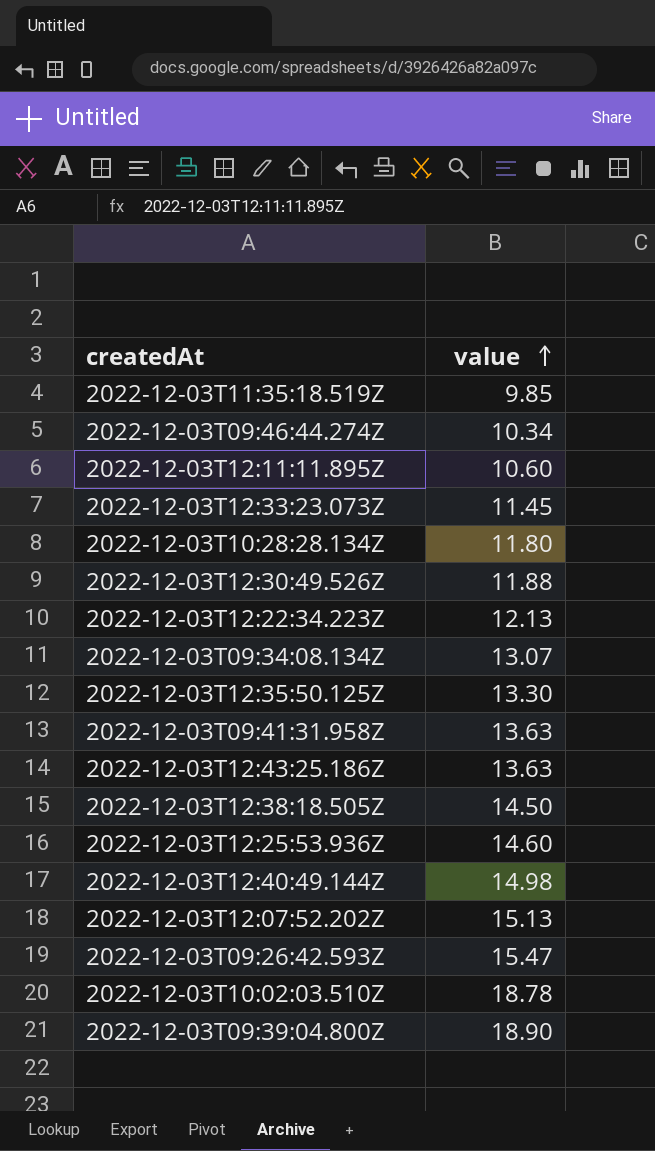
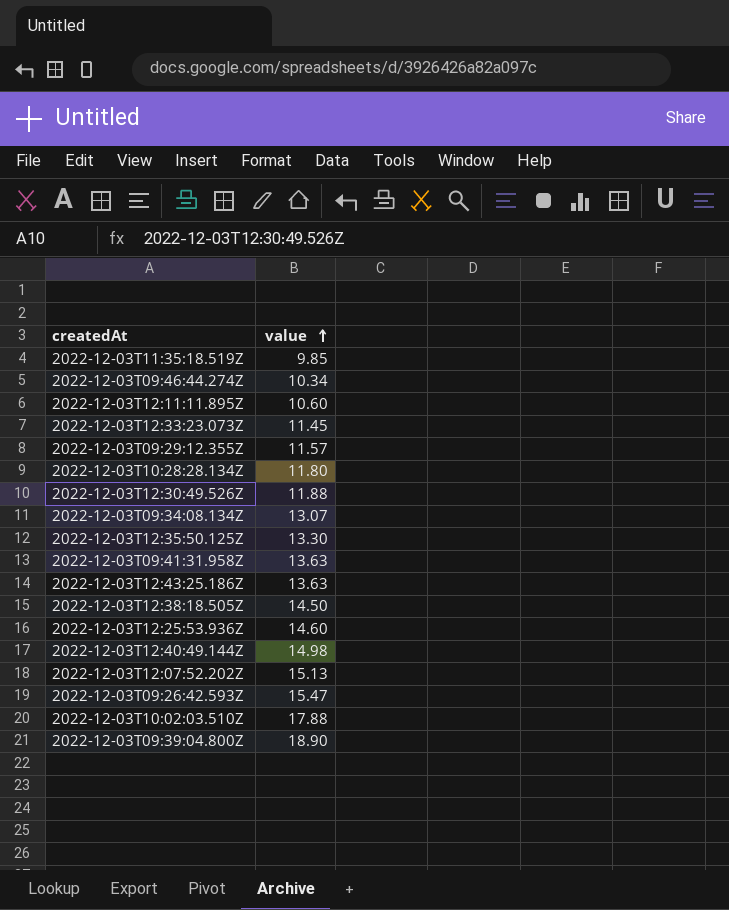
row 2022-12-03T12:22:34.223Z: 12.13 -> none
row 2022-12-03T09:29:12.355Z: none -> 11.57
2022-12-03T10:02:03.510Z | value: 18.78 -> 17.88

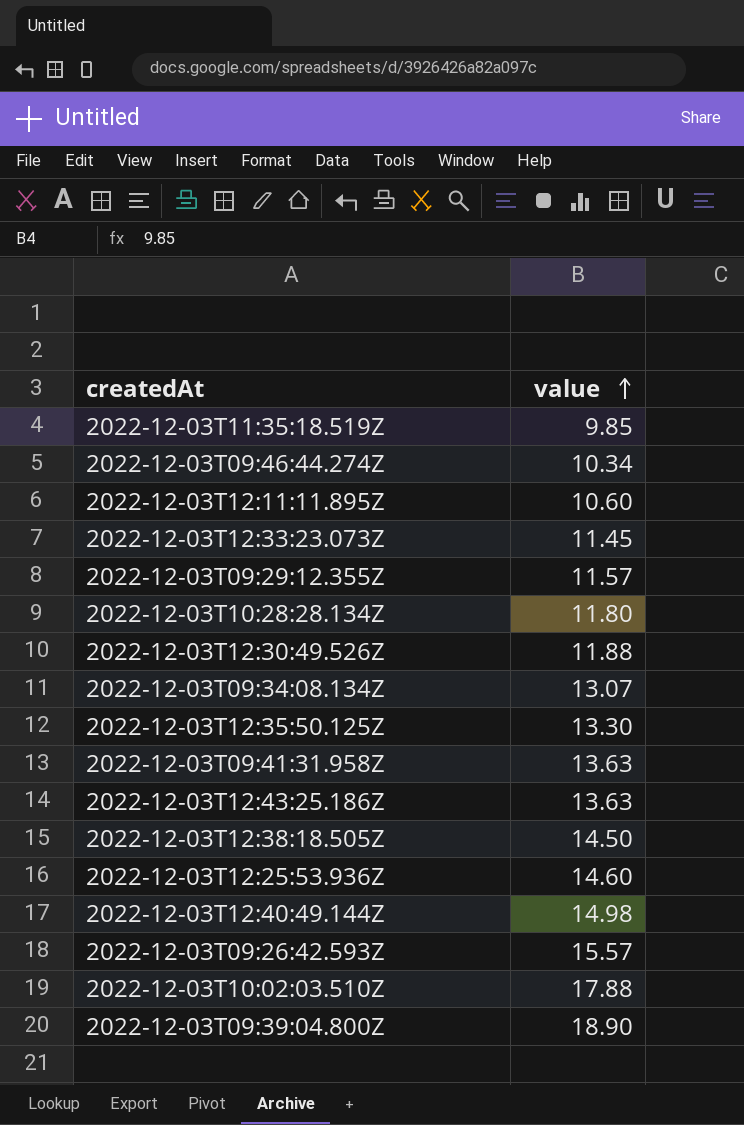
row 2022-12-03T12:07:52.202Z: 15.13 -> none
2022-12-03T09:26:42.593Z | value: 15.47 -> 15.57

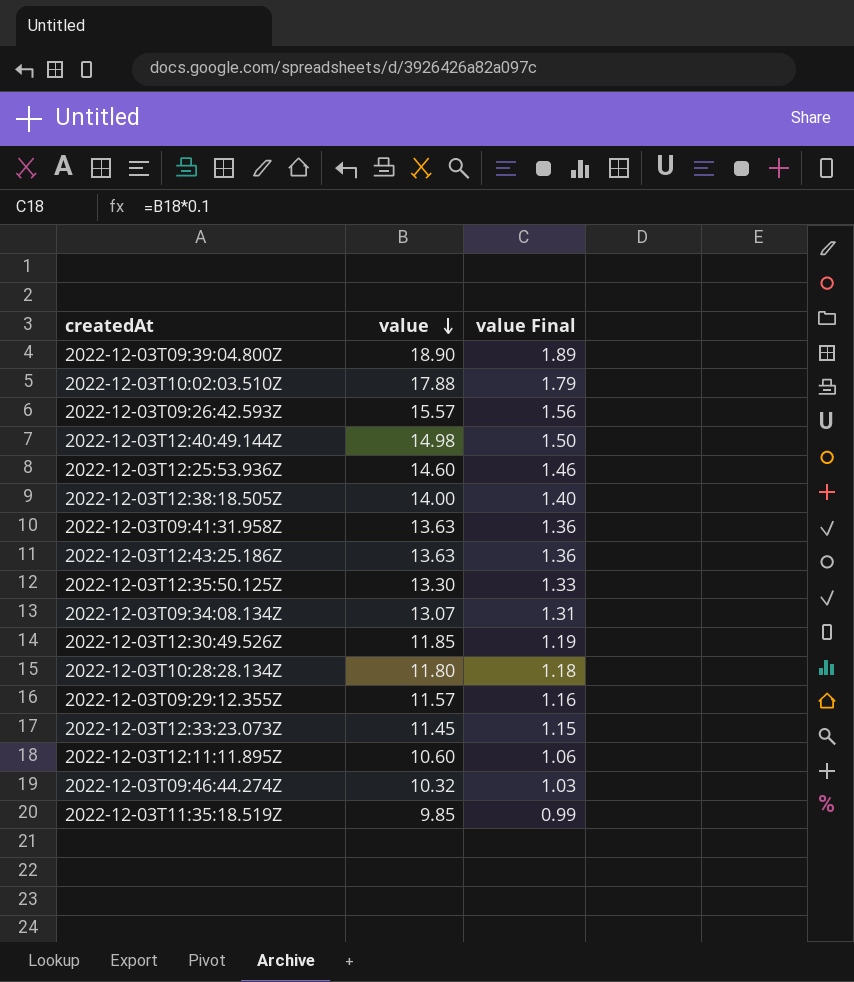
row order: value ascending -> value descending
column value Final | formula: none -> [value] * 0.1
2022-12-03T12:38:18.505Z | value: 14.50 -> 14.00
2022-12-03T12:30:49.526Z | value: 11.88 -> 11.85
2022-12-03T09:46:44.274Z | value: 10.34 -> 10.32

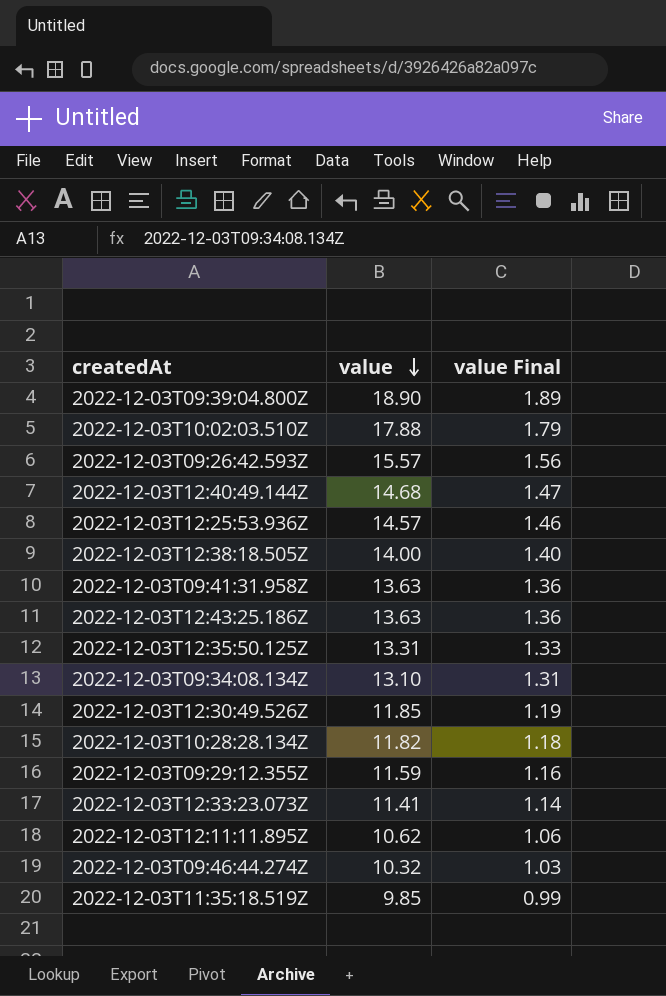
2022-12-03T12:40:49.144Z | value: 14.98 -> 14.68
2022-12-03T12:40:49.144Z | value Final: 1.50 -> 1.47
2022-12-03T12:25:53.936Z | value: 14.60 -> 14.57
2022-12-03T12:35:50.125Z | value: 13.30 -> 13.31
2022-12-03T09:34:08.134Z | value: 13.07 -> 13.10
2022-12-03T10:28:28.134Z | value: 11.80 -> 11.82
2022-12-03T09:29:12.355Z | value: 11.57 -> 11.59
2022-12-03T12:33:23.073Z | value: 11.45 -> 11.41
2022-12-03T12:33:23.073Z | value Final: 1.15 -> 1.14
2022-12-03T12:11:11.895Z | value: 10.60 -> 10.62

